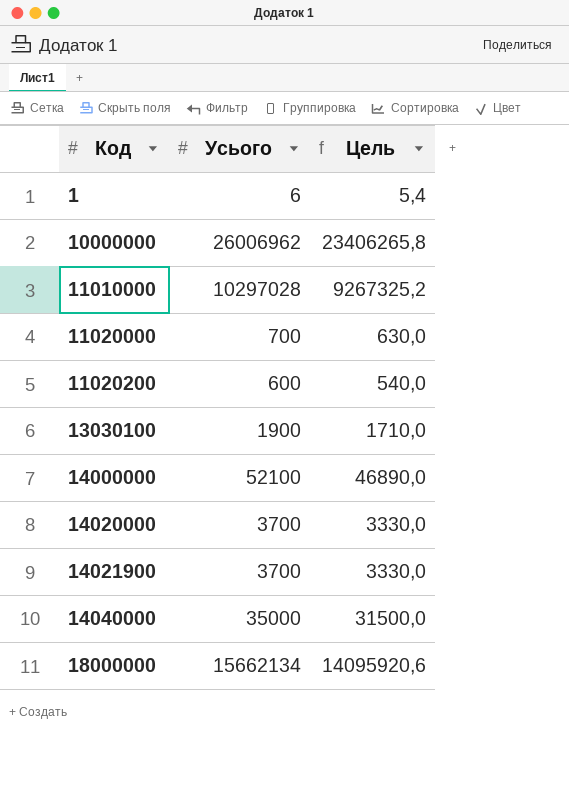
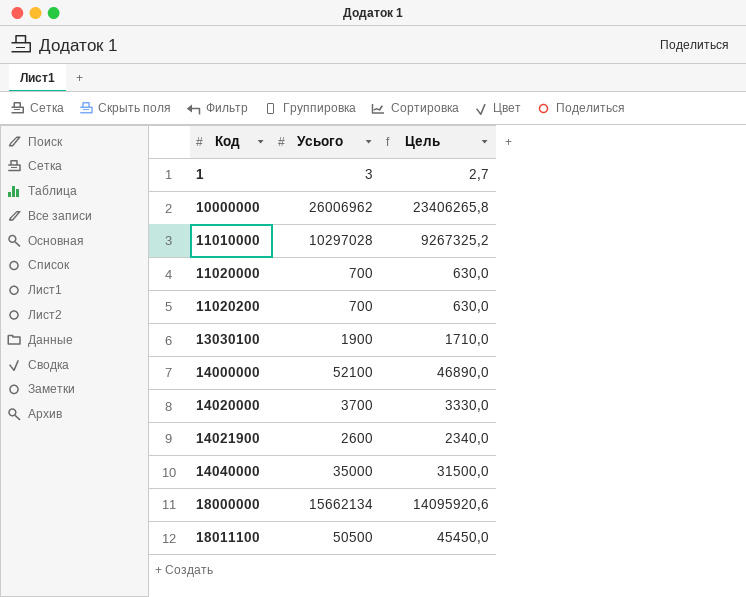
1 | Усього: 6 -> 3
1 | Цель: 5,4 -> 2,7
11020200 | Усього: 600 -> 700
11020200 | Цель: 540,0 -> 630,0
14021900 | Усього: 3700 -> 2600
14021900 | Цель: 3330,0 -> 2340,0
row 18011100: none -> 50500 | 45450,0

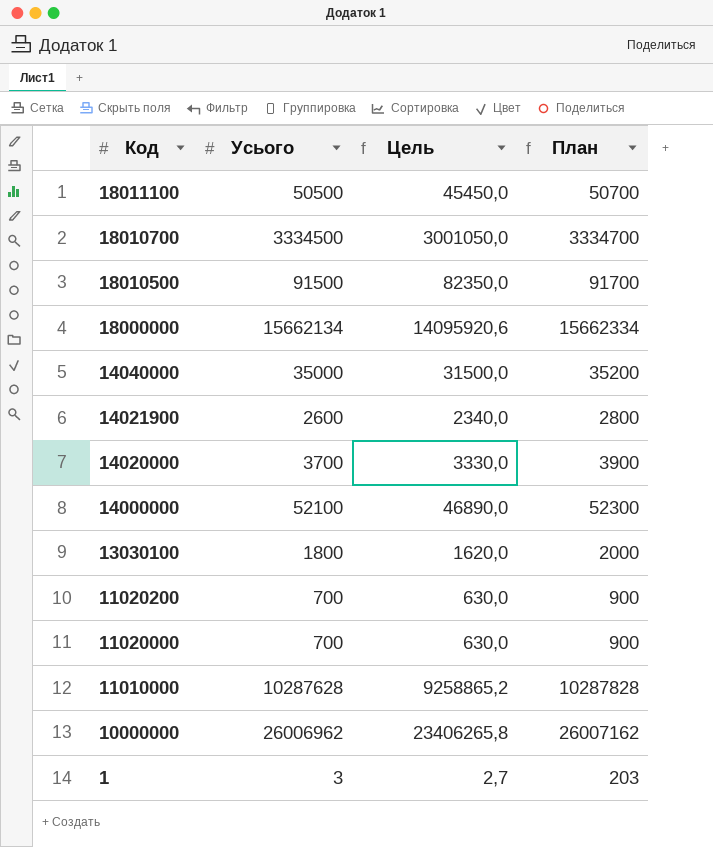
row order: Код ascending -> Код descending
column План | formula: none -> [Усього] + 200
row 18010700: none -> 3334500 | 3001050,0 | 3334700
row 18010500: none -> 91500 | 82350,0 | 91700
13030100 | Усього: 1900 -> 1800
13030100 | Цель: 1710,0 -> 1620,0
11010000 | Усього: 10297028 -> 10287628
11010000 | Цель: 9267325,2 -> 9258865,2

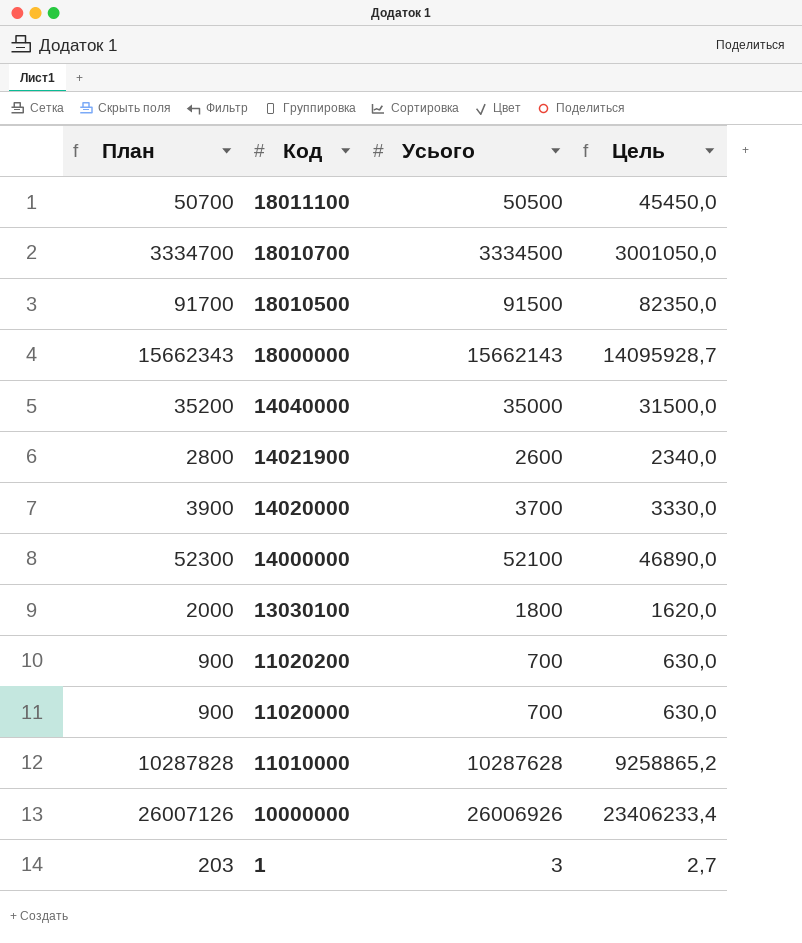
column План | position: 4 -> 1
18000000 | План: 15662334 -> 15662343
18000000 | Усього: 15662134 -> 15662143
18000000 | Цель: 14095920,6 -> 14095928,7
10000000 | План: 26007162 -> 26007126
10000000 | Усього: 26006962 -> 26006926
10000000 | Цель: 23406265,8 -> 23406233,4

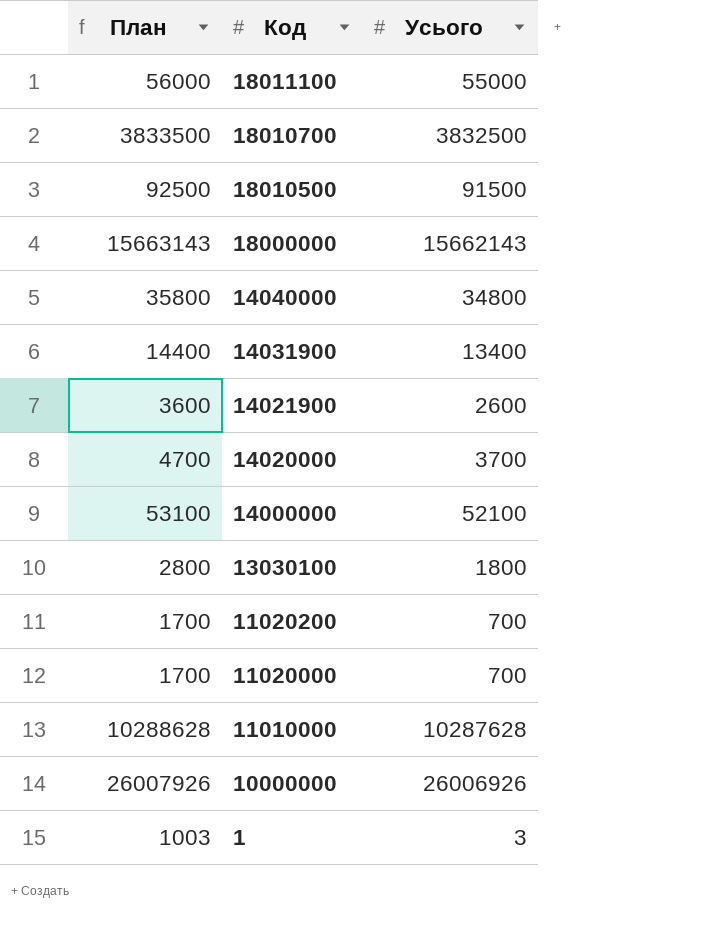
column Цель | formula: [Усього] * 0,9 -> none
column План | formula: [Усього] + 200 -> [Усього] + 1000
18011100 | Усього: 50500 -> 55000
18010700 | Усього: 3334500 -> 3832500
14040000 | Усього: 35000 -> 34800
row 14031900: none -> 14400 | 13400

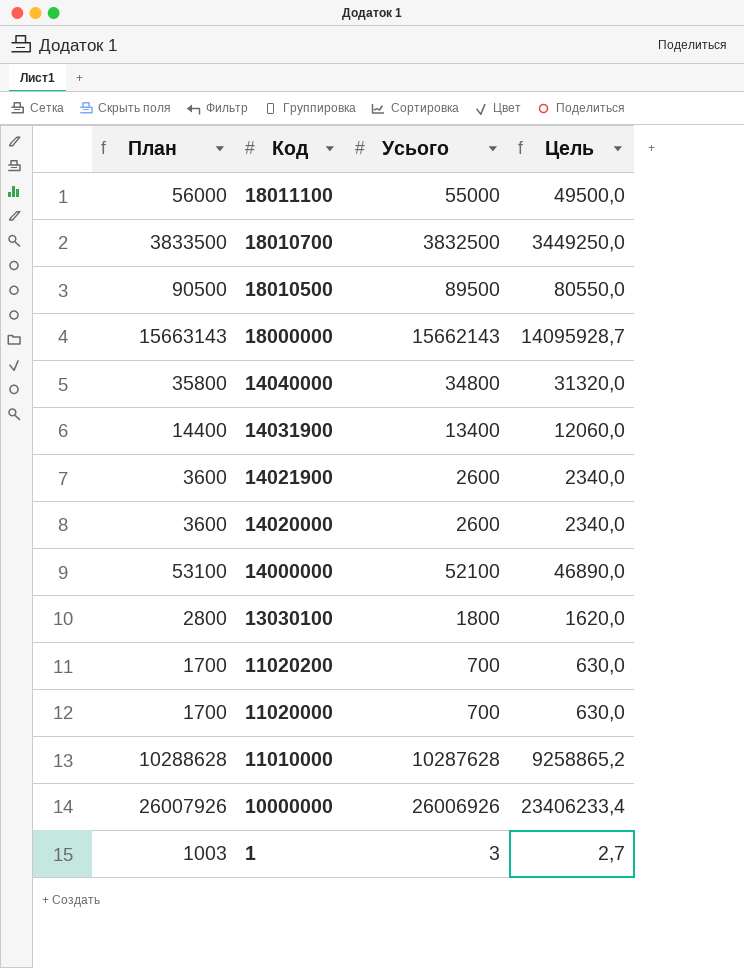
column Цель | formula: none -> [Усього] * 0,9
18010500 | План: 92500 -> 90500
18010500 | Усього: 91500 -> 89500
14020000 | План: 4700 -> 3600
14020000 | Усього: 3700 -> 2600

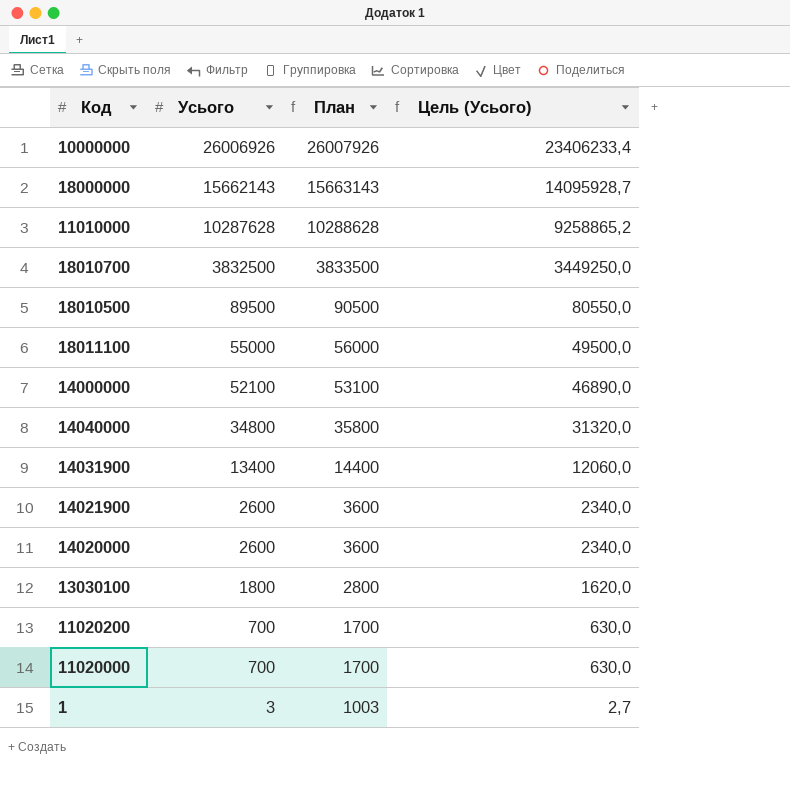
row order: Код descending -> Усього descending
column План | position: 1 -> 3
column name: Цель -> Цель (Усього)

